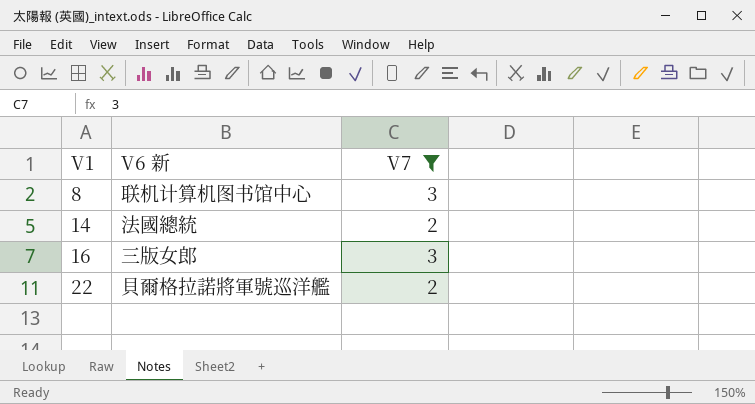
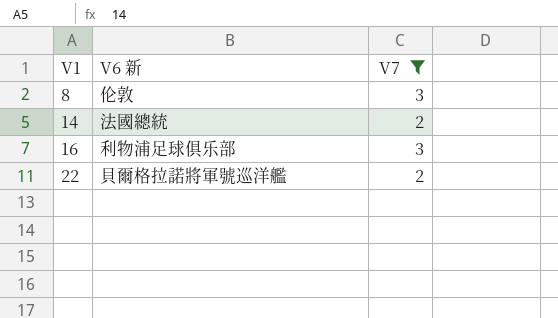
8 | V6 新: 联机计算机图书馆中心 -> 伦敦
16 | V6 新: 三版女郎 -> 利物浦足球俱乐部

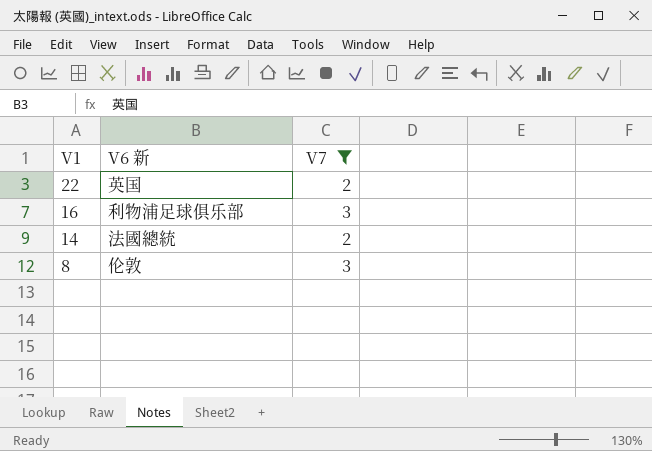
row order: V1 ascending -> V1 descending
22 | V6 新: 貝爾格拉諾將軍號巡洋艦 -> 英国

